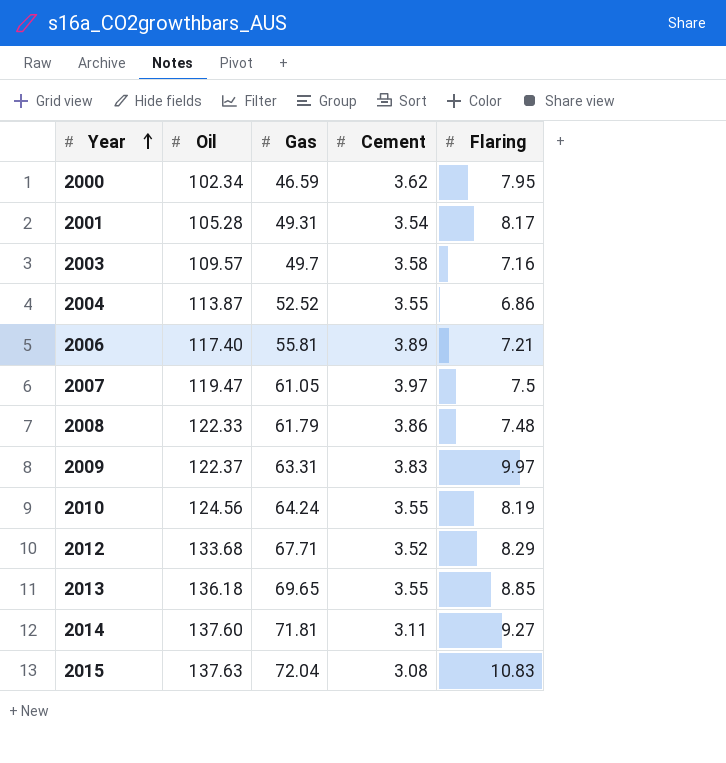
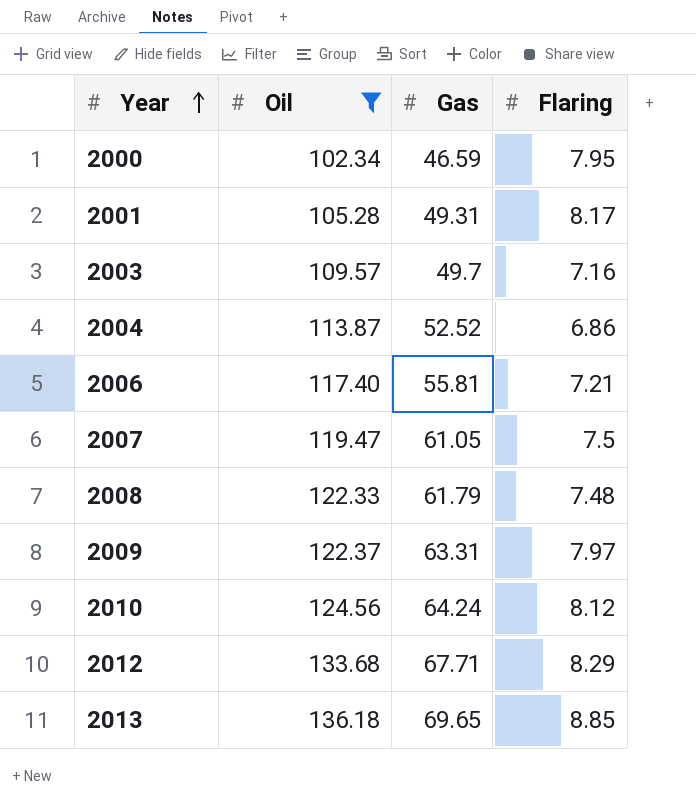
filter: none -> Oil <= 136.18
column Cement | position: 4 -> none
2009 | Flaring: 9.97 -> 7.97
2010 | Flaring: 8.19 -> 8.12

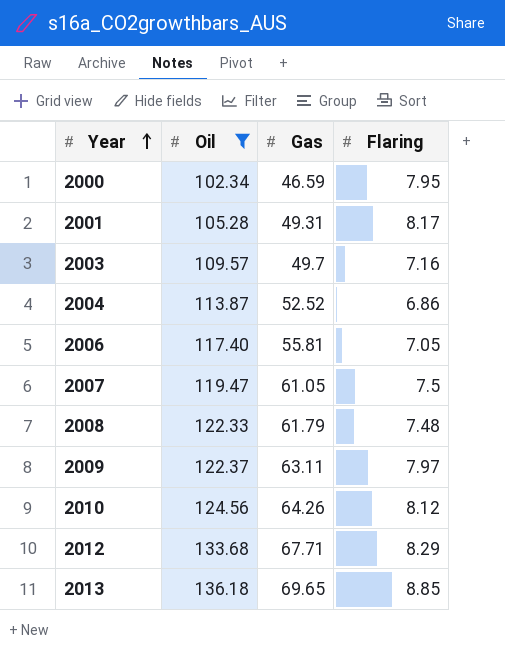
2006 | Flaring: 7.21 -> 7.05
2009 | Gas: 63.31 -> 63.11
2010 | Gas: 64.24 -> 64.26

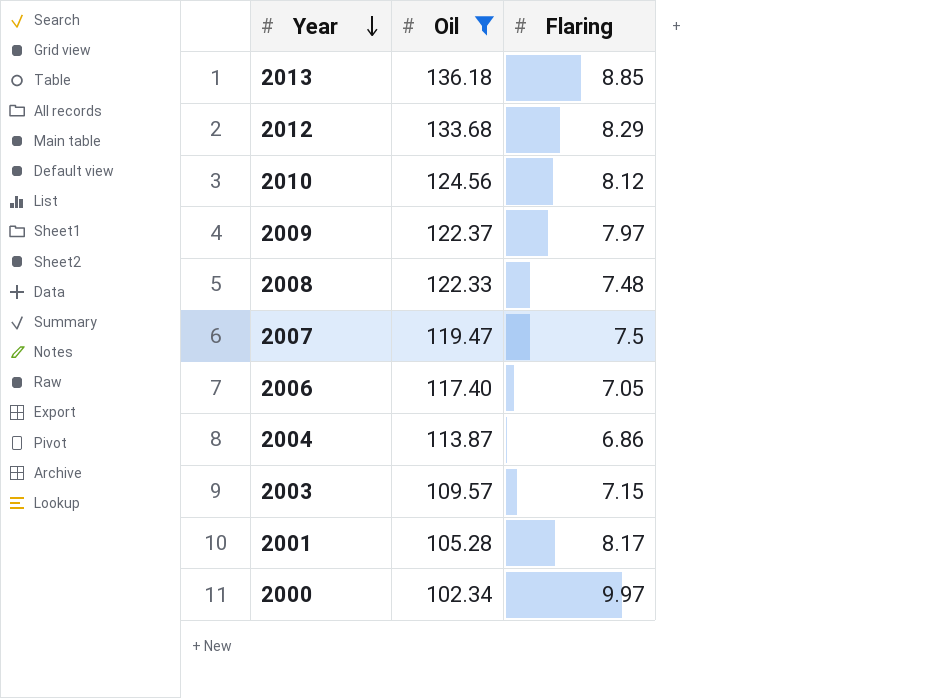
row order: Year ascending -> Year descending
column Gas | position: 3 -> none
2003 | Flaring: 7.16 -> 7.15
2000 | Flaring: 7.95 -> 9.97

